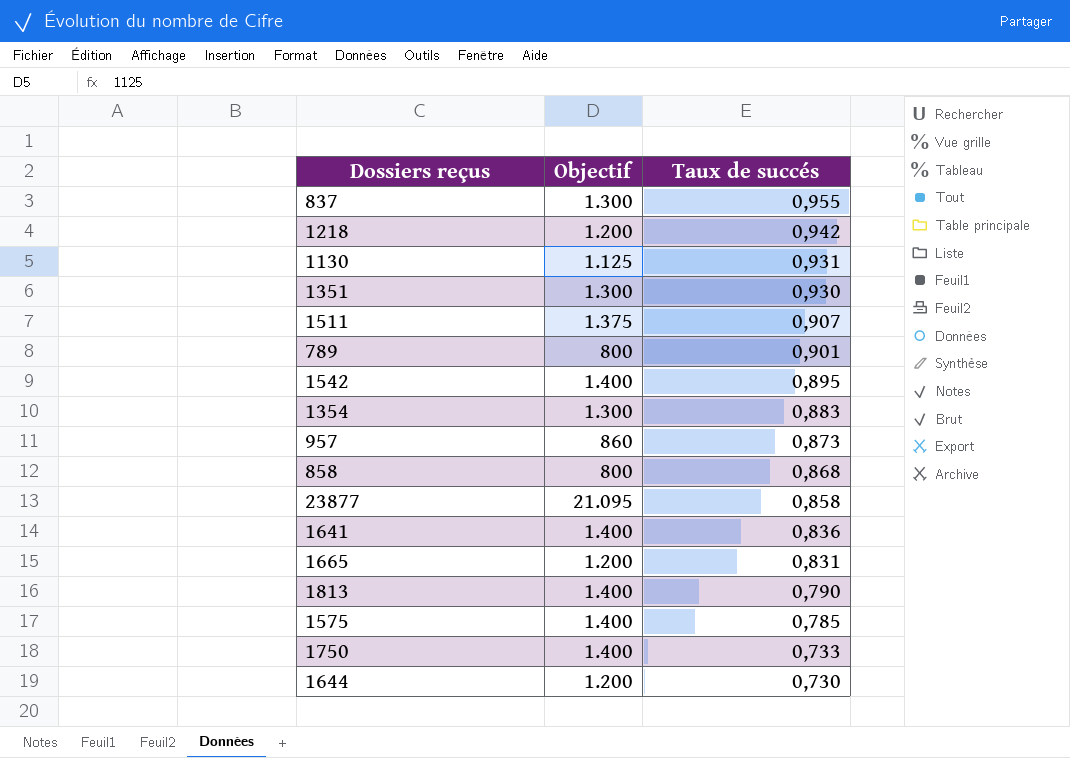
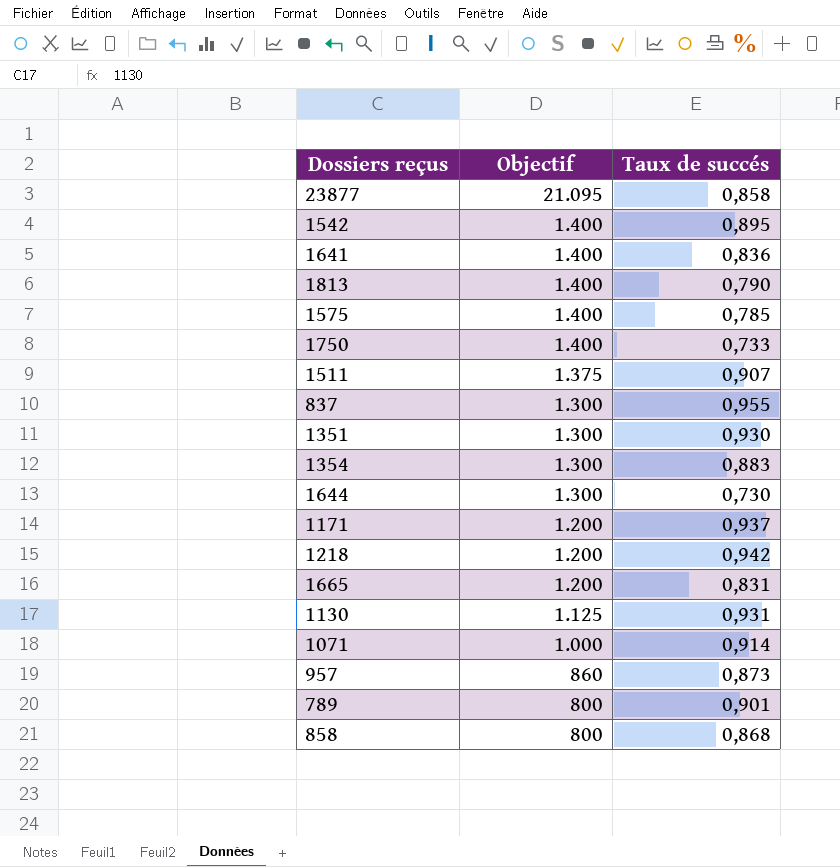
row order: Taux de succés descending -> Objectif descending
1644 | Objectif: 1.200 -> 1.300
row 1171: none -> 1.200 | 0,937
row 1071: none -> 1.000 | 0,914

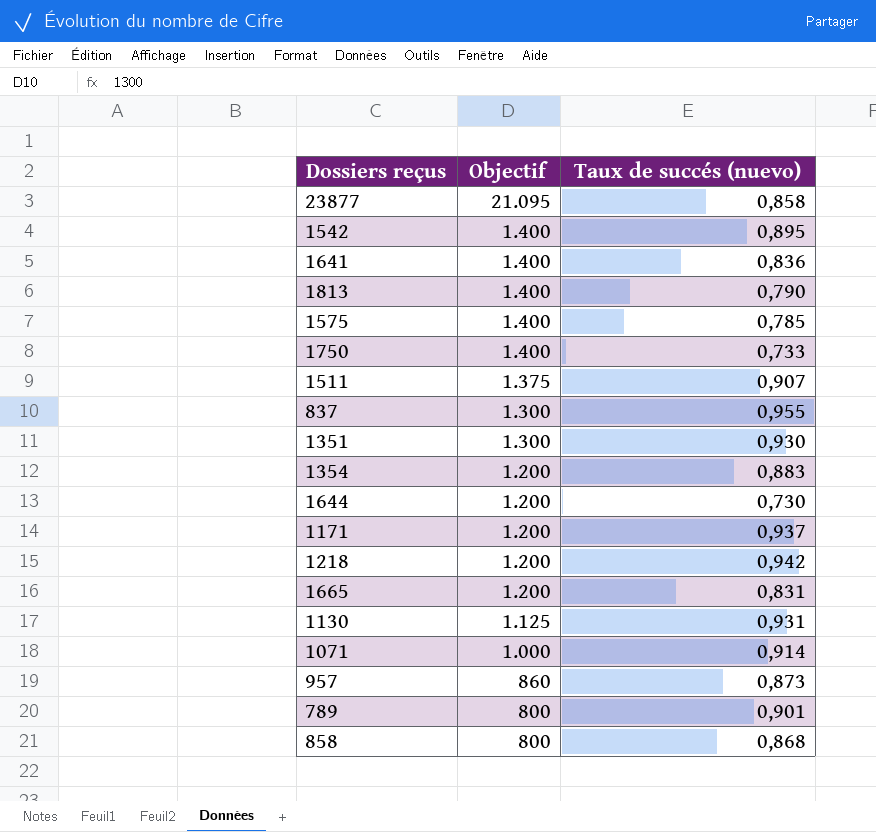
column name: Taux de succés -> Taux de succés (nuevo)
1354 | Objectif: 1.300 -> 1.200
1644 | Objectif: 1.300 -> 1.200

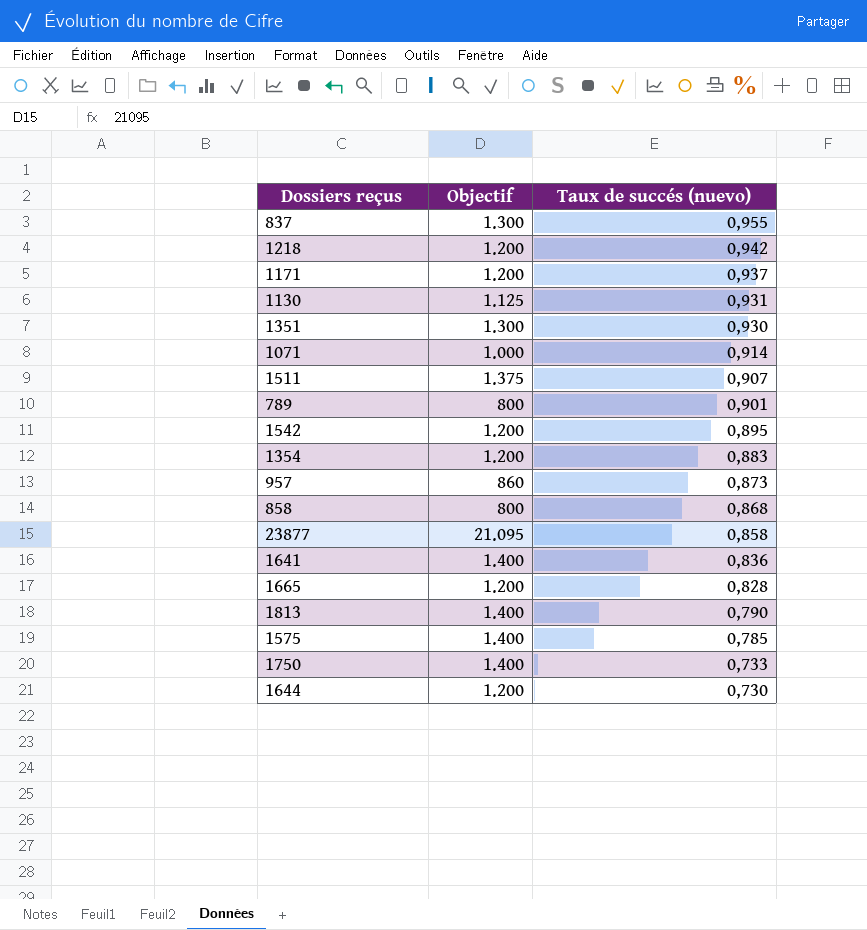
row order: Objectif descending -> Taux de succés (nuevo) descending
1542 | Objectif: 1.400 -> 1.200
1665 | Taux de succés (nuevo): 0,831 -> 0,828

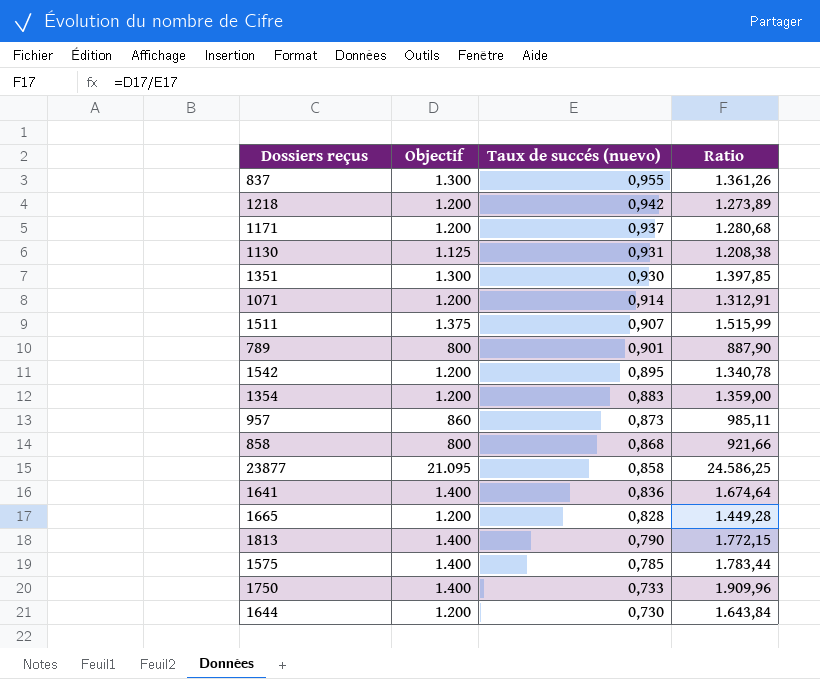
column Ratio | formula: none -> [Objectif] / [Taux de succés (nuevo)]
1071 | Objectif: 1.000 -> 1.200

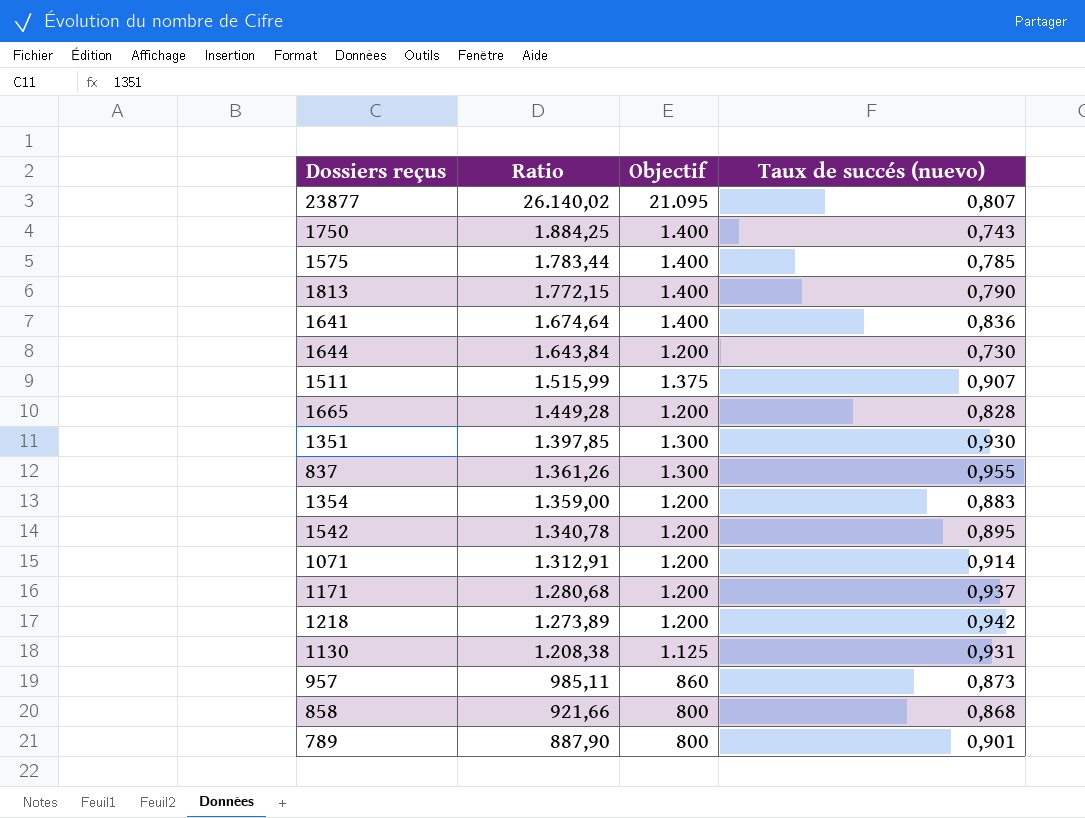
row order: Taux de succés (nuevo) descending -> Ratio descending
column Ratio | position: 4 -> 2
23877 | Ratio: 24.586,25 -> 26.140,02
23877 | Taux de succés (nuevo): 0,858 -> 0,807
1750 | Ratio: 1.909,96 -> 1.884,25
1750 | Taux de succés (nuevo): 0,733 -> 0,743

